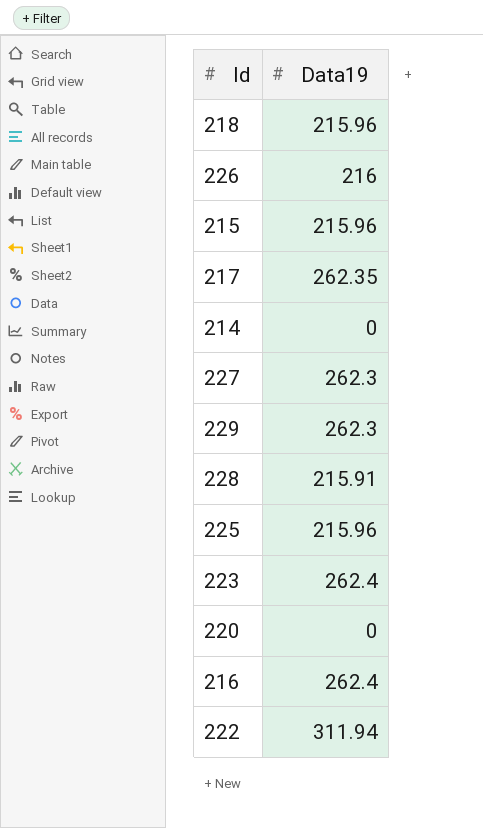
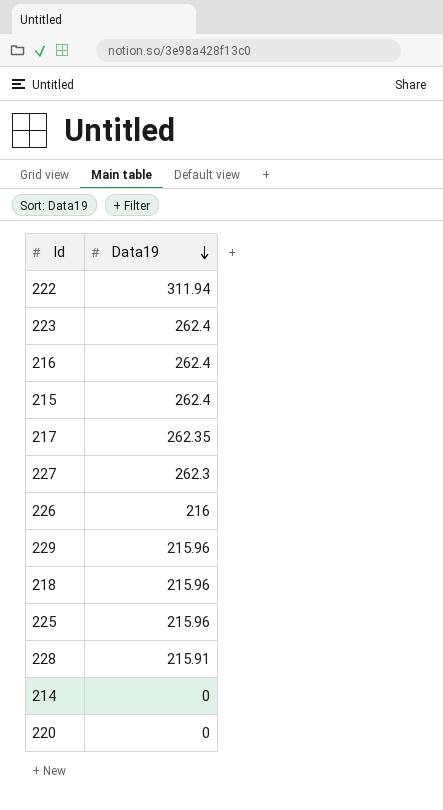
row order: none -> Data19 descending
215 | Data19: 215.96 -> 262.4
229 | Data19: 262.3 -> 215.96

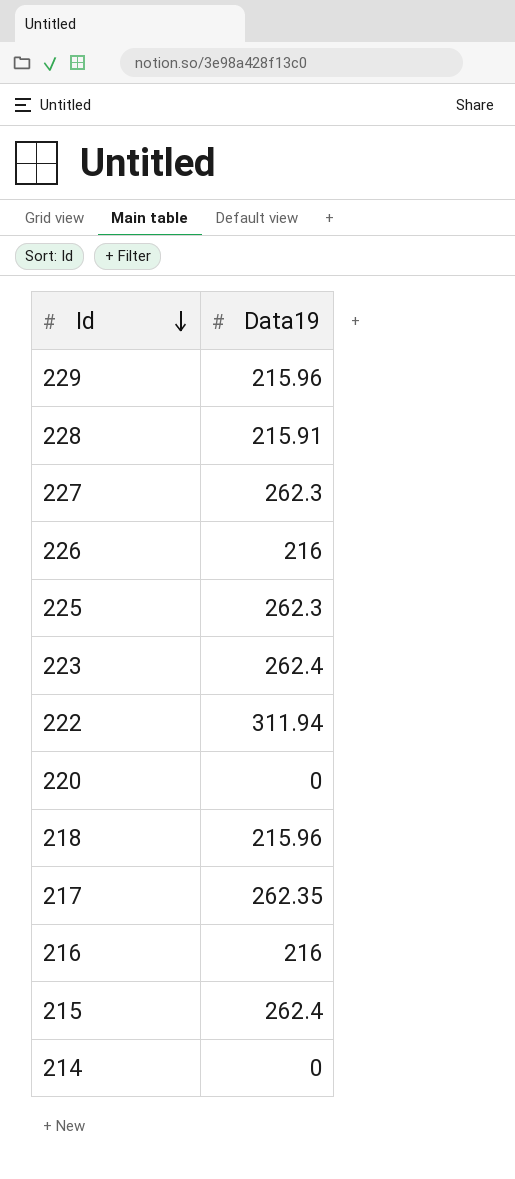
row order: Data19 descending -> Id descending
225 | Data19: 215.96 -> 262.3
216 | Data19: 262.4 -> 216

